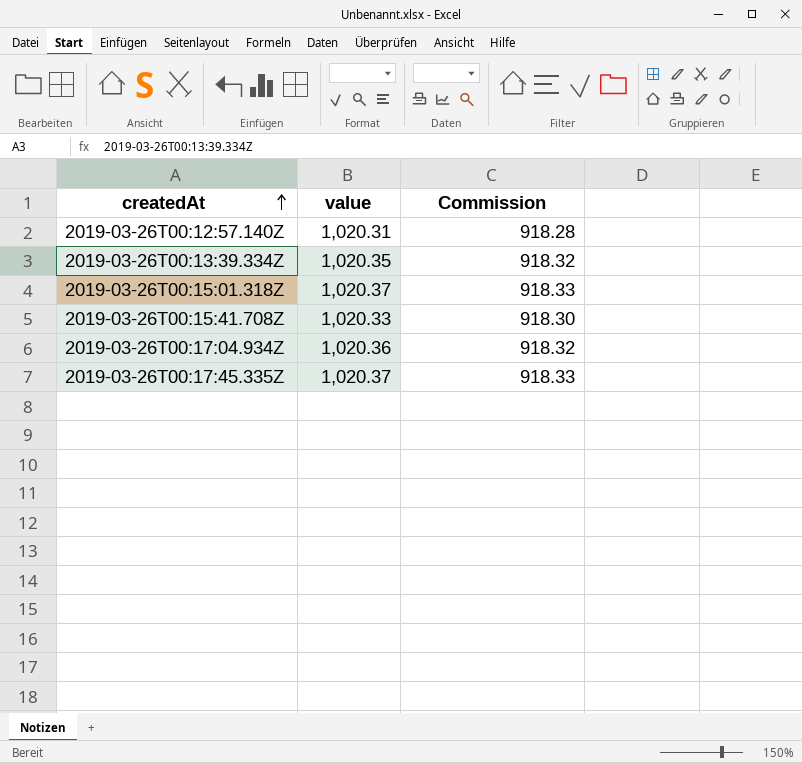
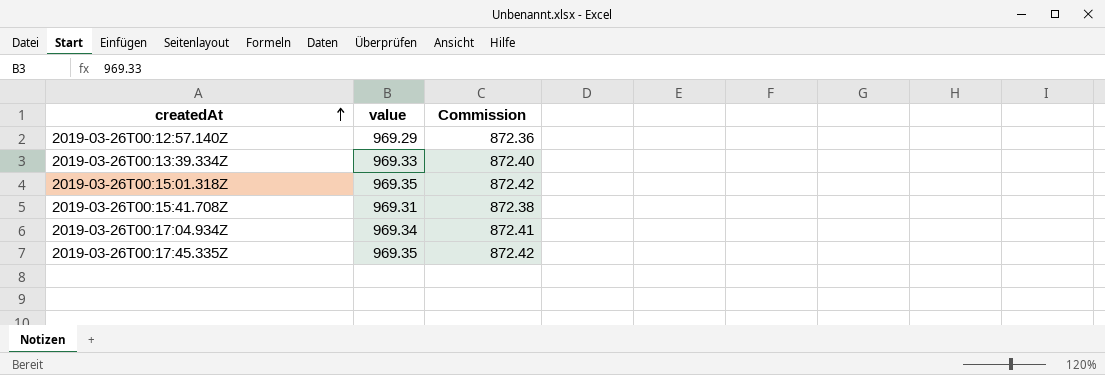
2019-03-26T00:12:57.140Z | value: 1,020.31 -> 969.29
2019-03-26T00:12:57.140Z | Commission: 918.28 -> 872.36
2019-03-26T00:13:39.334Z | value: 1,020.35 -> 969.33
2019-03-26T00:13:39.334Z | Commission: 918.32 -> 872.40
2019-03-26T00:15:01.318Z | value: 1,020.37 -> 969.35
2019-03-26T00:15:01.318Z | Commission: 918.33 -> 872.42
2019-03-26T00:15:41.708Z | value: 1,020.33 -> 969.31
2019-03-26T00:15:41.708Z | Commission: 918.30 -> 872.38
2019-03-26T00:17:04.934Z | value: 1,020.36 -> 969.34
2019-03-26T00:17:04.934Z | Commission: 918.32 -> 872.41
2019-03-26T00:17:45.335Z | value: 1,020.37 -> 969.35
2019-03-26T00:17:45.335Z | Commission: 918.33 -> 872.42

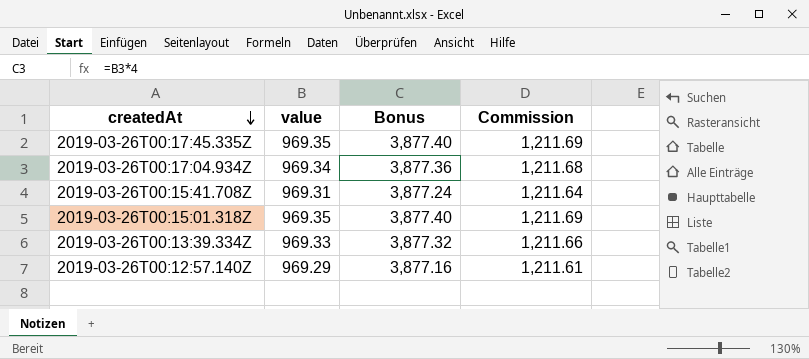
row order: createdAt ascending -> createdAt descending
column Bonus | formula: none -> [value] * 4
column Commission | formula: [value] * 0.9 -> [value] * 1.25

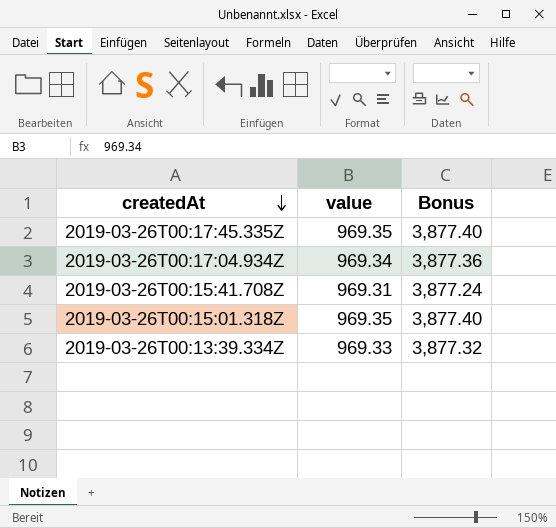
column Commission | formula: [value] * 1.25 -> none
row 2019-03-26T00:12:57.140Z: 969.29 | 3,877.16 | 1,211.61 -> none

